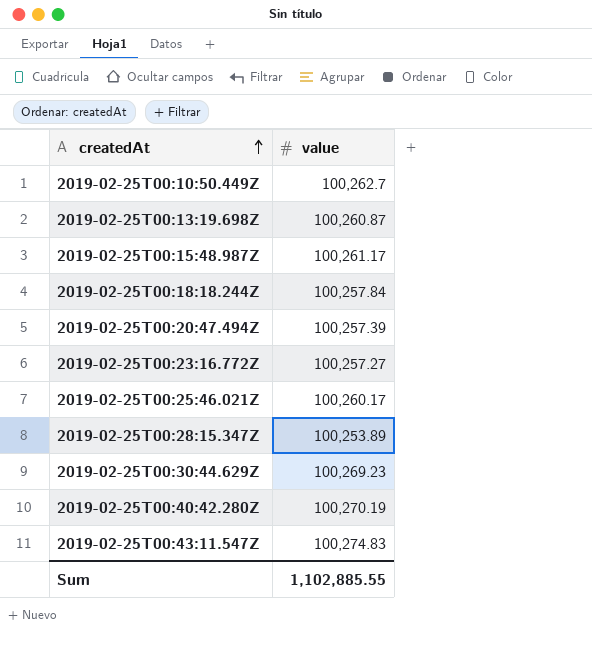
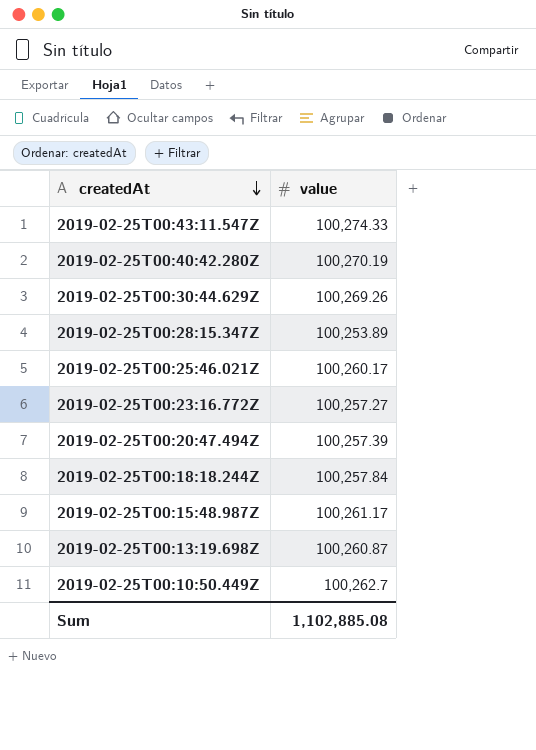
row order: createdAt ascending -> createdAt descending
2019-02-25T00:43:11.547Z | value: 100,274.83 -> 100,274.33
2019-02-25T00:30:44.629Z | value: 100,269.23 -> 100,269.26
Sum | value: 1,102,885.55 -> 1,102,885.08

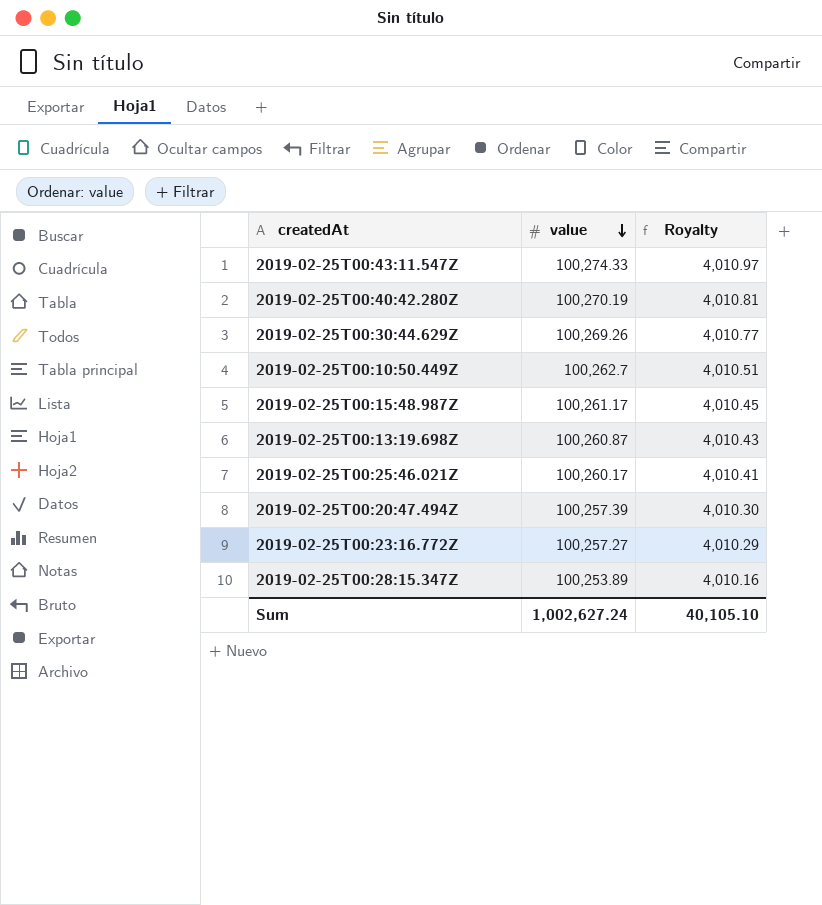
row order: createdAt descending -> value descending
column Royalty | formula: none -> [value] * 0.04
row 2019-02-25T00:18:18.244Z: 100,257.84 -> none
Sum | value: 1,102,885.08 -> 1,002,627.24

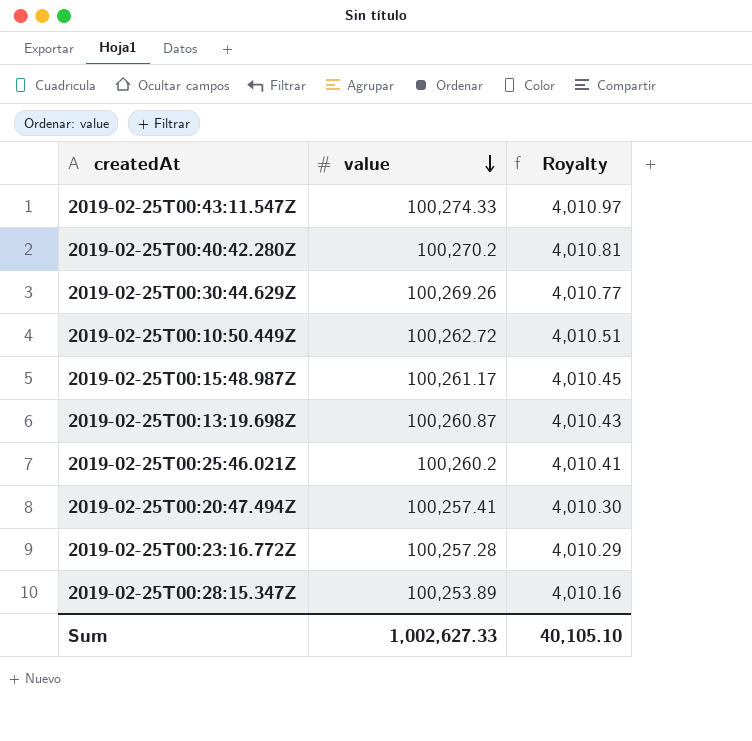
2019-02-25T00:40:42.280Z | value: 100,270.19 -> 100,270.2
2019-02-25T00:10:50.449Z | value: 100,262.7 -> 100,262.72
2019-02-25T00:25:46.021Z | value: 100,260.17 -> 100,260.2
2019-02-25T00:20:47.494Z | value: 100,257.39 -> 100,257.41
2019-02-25T00:23:16.772Z | value: 100,257.27 -> 100,257.28
Sum | value: 1,002,627.24 -> 1,002,627.33

